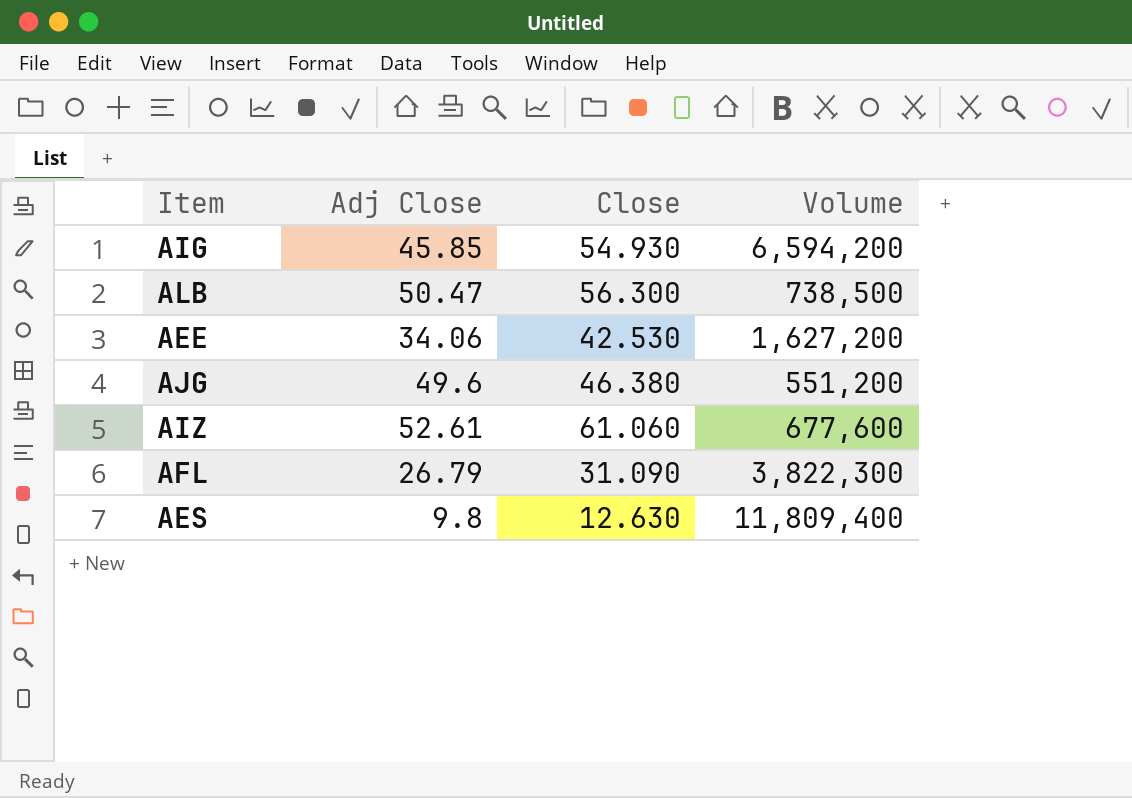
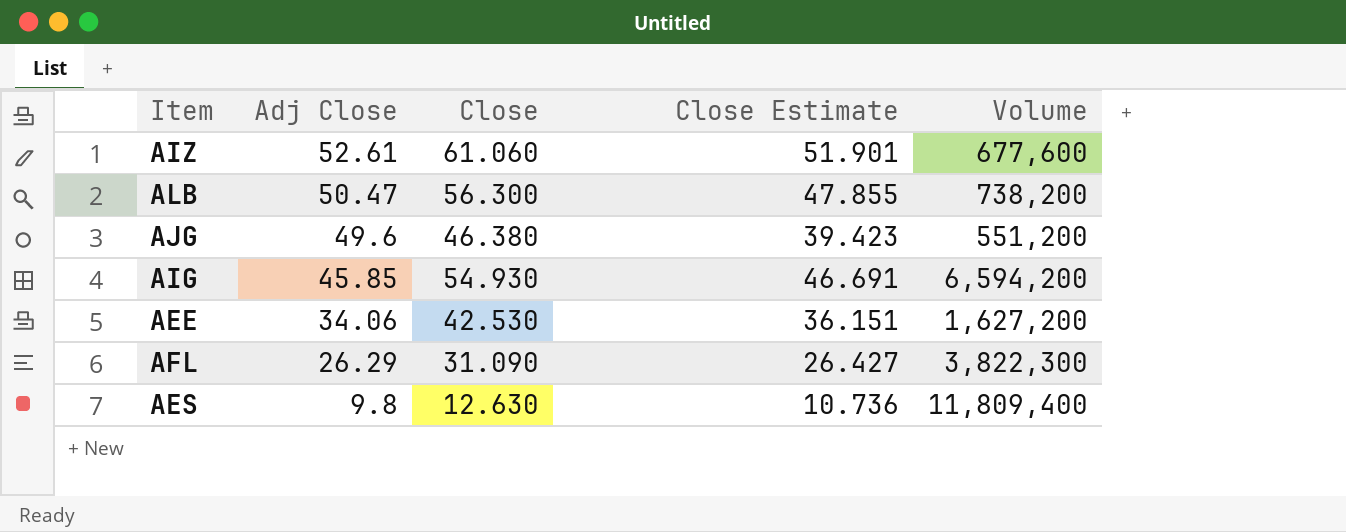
row order: none -> Adj Close descending
column Close Estimate | formula: none -> [Close] * 0.85
ALB | Volume: 738,500 -> 738,200
AFL | Adj Close: 26.79 -> 26.29

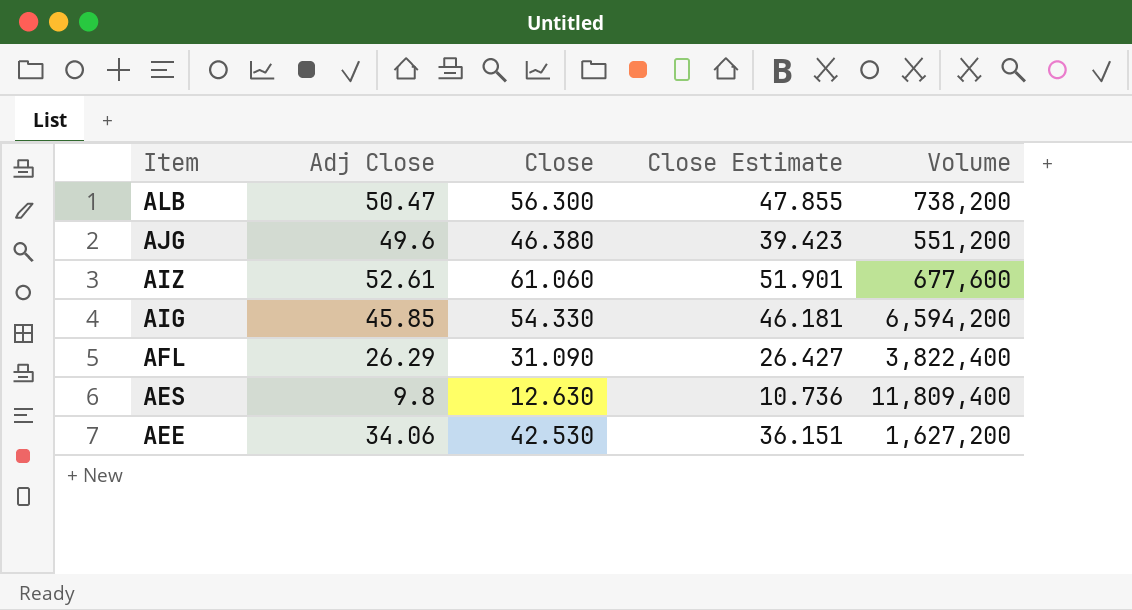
row order: Adj Close descending -> Item descending
AIG | Close: 54.930 -> 54.330
AIG | Close Estimate: 46.691 -> 46.181
AFL | Volume: 3,822,300 -> 3,822,400

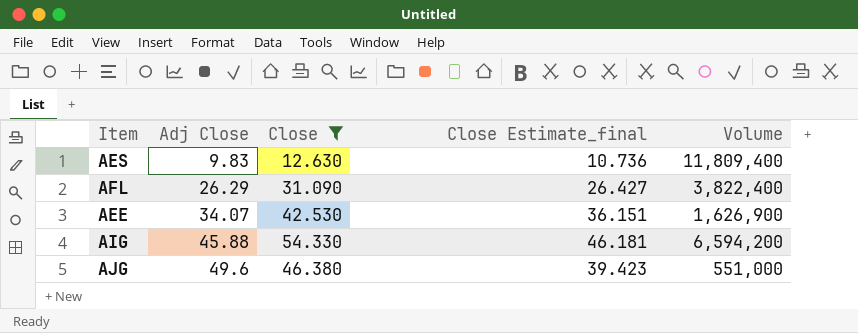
filter: none -> Close <= 54.330
row order: Item descending -> Adj Close ascending
column name: Close Estimate -> Close Estimate_final
AES | Adj Close: 9.8 -> 9.83
AEE | Adj Close: 34.06 -> 34.07
AEE | Volume: 1,627,200 -> 1,626,900
AIG | Adj Close: 45.85 -> 45.88
AJG | Volume: 551,200 -> 551,000

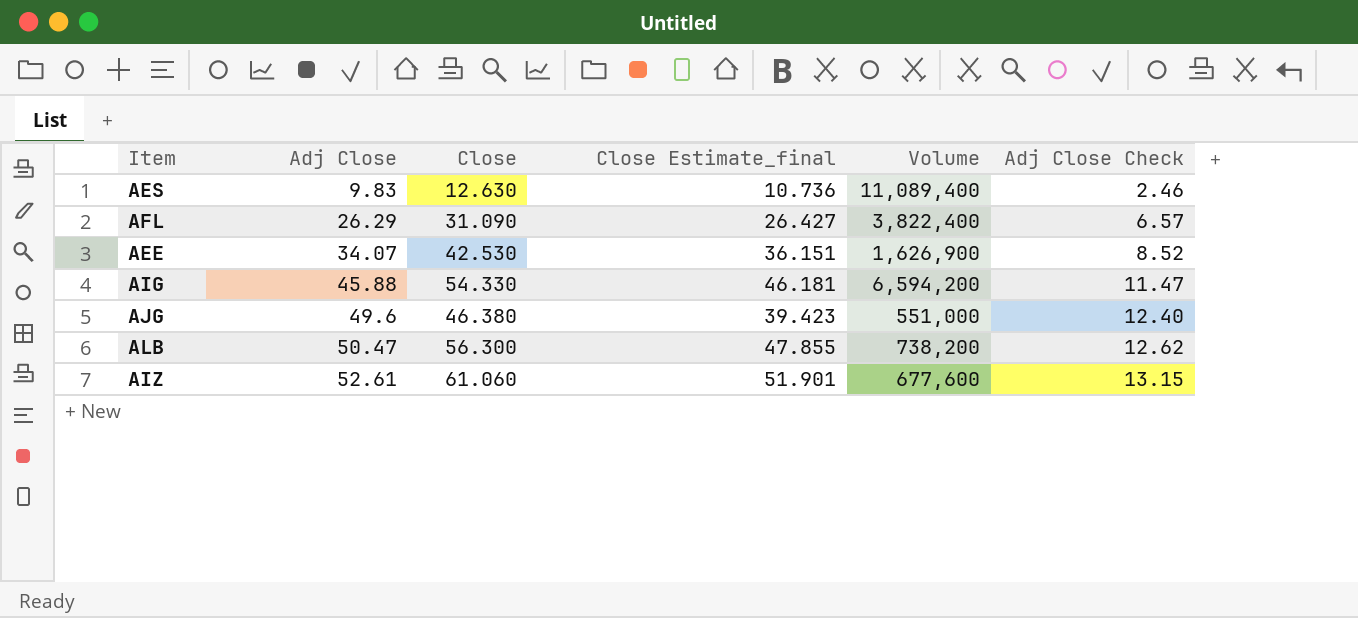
filter: Close <= 54.330 -> none
column Adj Close Check | formula: none -> [Adj Close] * 0.25
AES | Volume: 11,809,400 -> 11,089,400

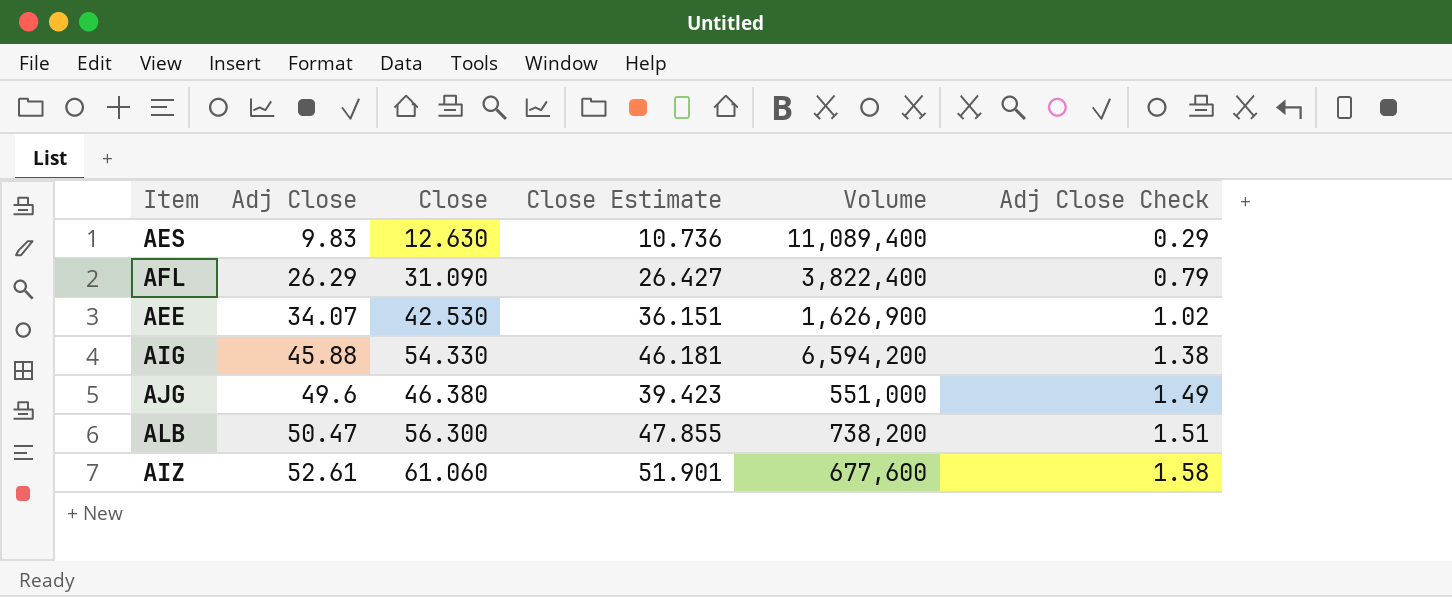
column name: Close Estimate_final -> Close Estimate
column Adj Close Check | formula: [Adj Close] * 0.25 -> [Adj Close] * 0.03

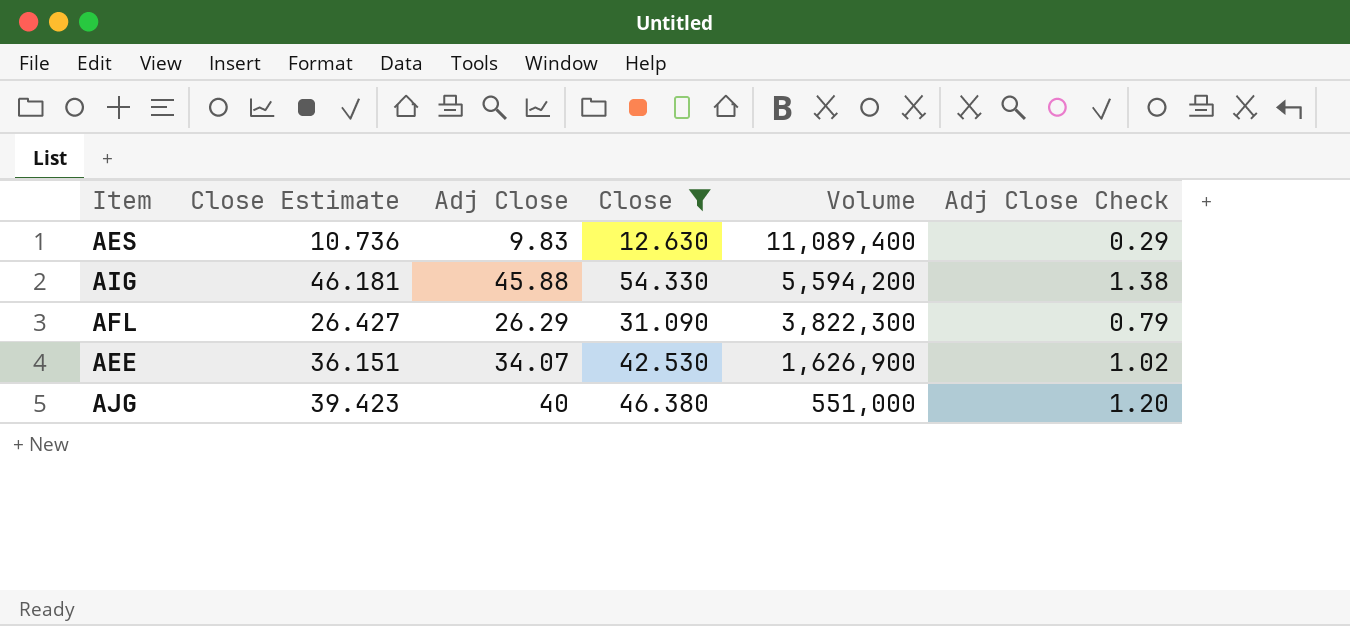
filter: none -> Close <= 54.330
row order: Adj Close ascending -> Volume descending
column Close Estimate | position: 4 -> 2
AIG | Volume: 6,594,200 -> 5,594,200
AFL | Volume: 3,822,400 -> 3,822,300
AJG | Adj Close: 49.6 -> 40
AJG | Adj Close Check: 1.49 -> 1.20

